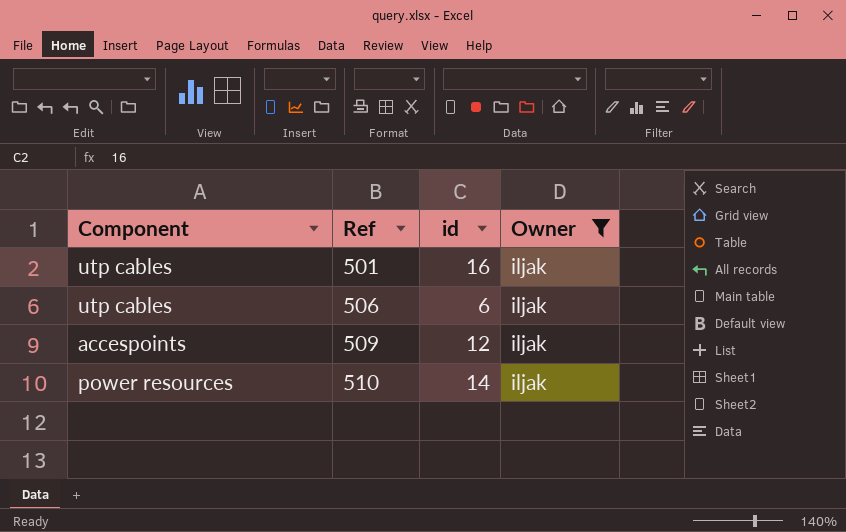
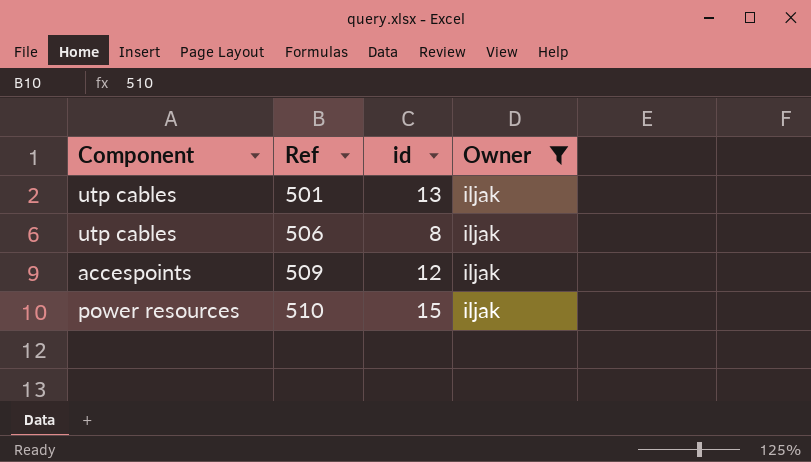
501 | id: 16 -> 13
506 | id: 6 -> 8
510 | id: 14 -> 15

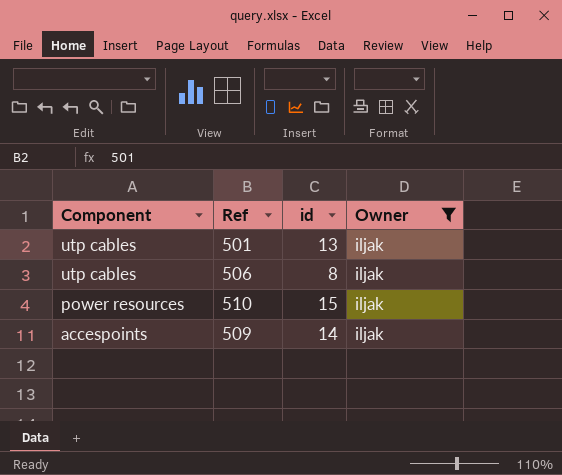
row order: Ref ascending -> Component descending
509 | id: 12 -> 14

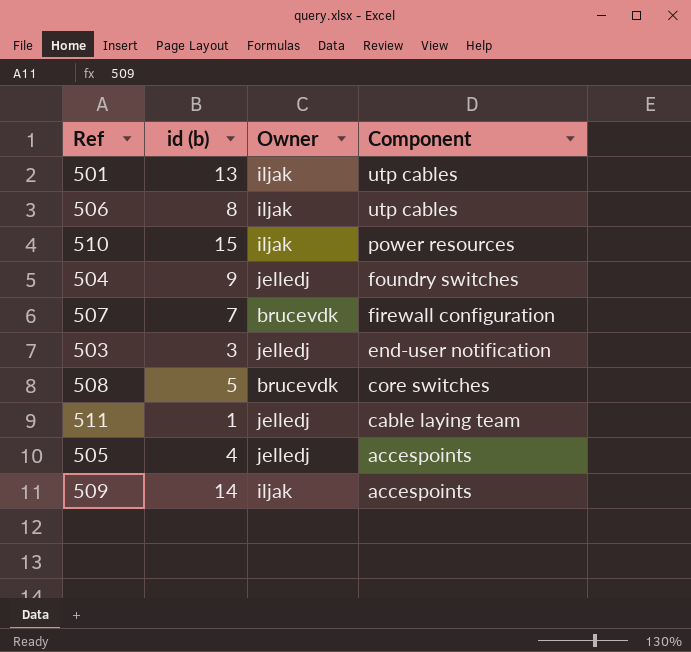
filter: Owner = iljak -> none
column name: id -> id (b)
column Component | position: 1 -> 4

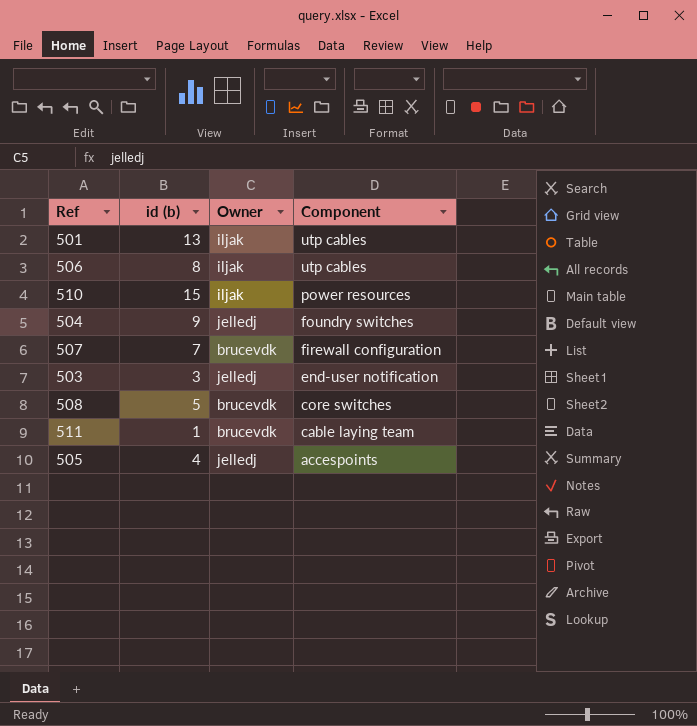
row 509: 14 | iljak | accespoints -> none
511 | Owner: jelledj -> brucevdk

